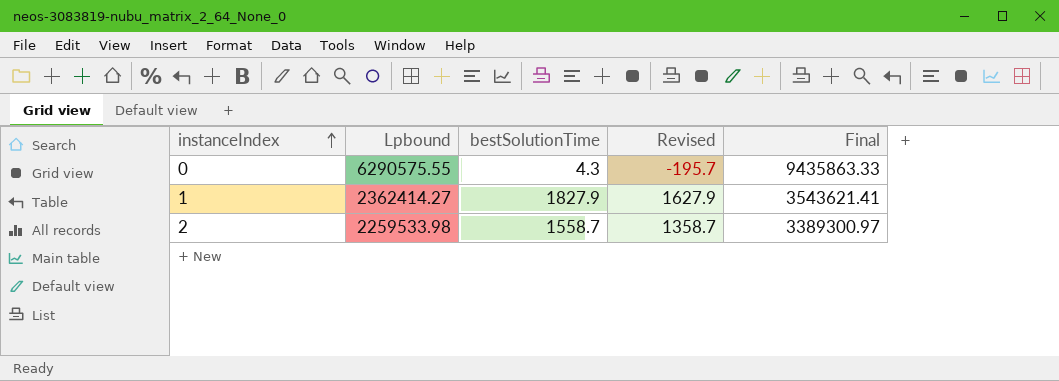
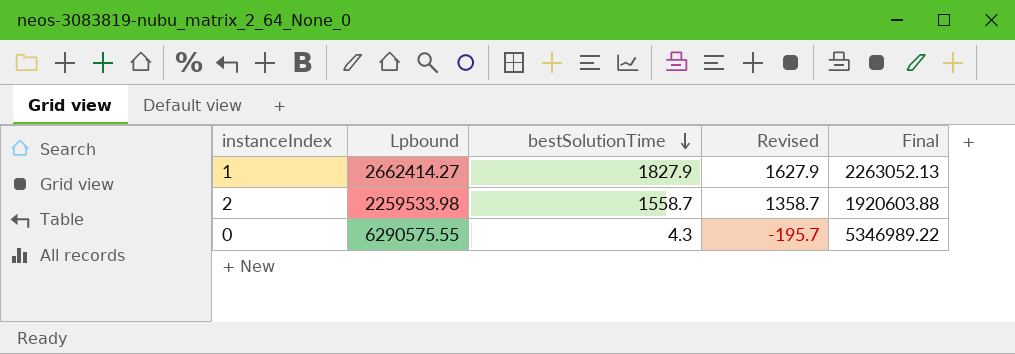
row order: instanceIndex ascending -> bestSolutionTime descending
column Final | formula: [Lpbound] * 1.5 -> [Lpbound] * 0.85
1 | Lpbound: 2362414.27 -> 2662414.27

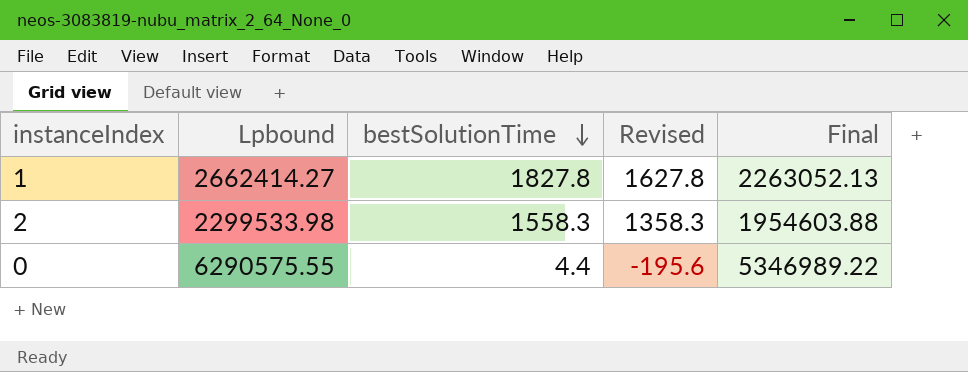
1 | bestSolutionTime: 1827.9 -> 1827.8
1 | Revised: 1627.9 -> 1627.8
2 | Lpbound: 2259533.98 -> 2299533.98
2 | bestSolutionTime: 1558.7 -> 1558.3
2 | Revised: 1358.7 -> 1358.3
2 | Final: 1920603.88 -> 1954603.88
0 | bestSolutionTime: 4.3 -> 4.4
0 | Revised: -195.7 -> -195.6

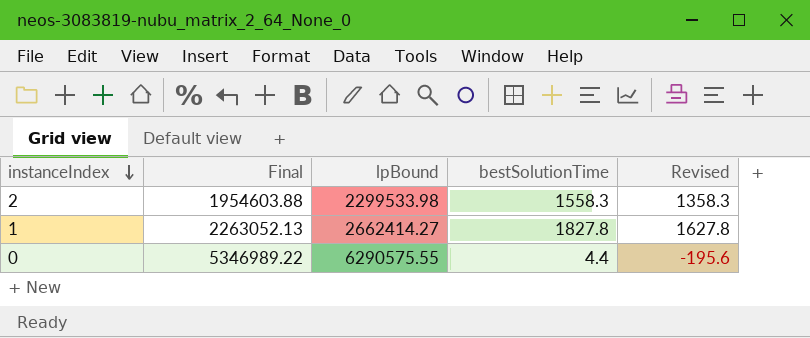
row order: bestSolutionTime descending -> instanceIndex descending
column Final | position: 5 -> 2
column name: Lpbound -> lpBound

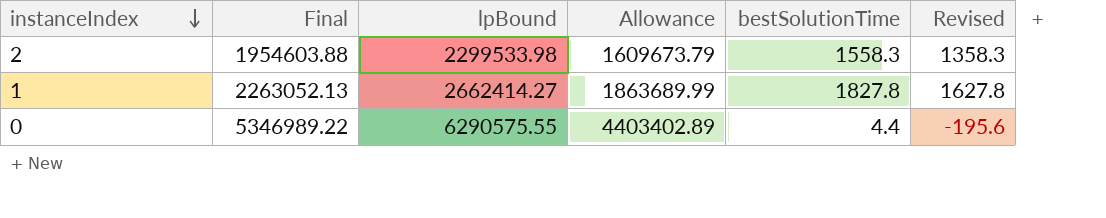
column Allowance | formula: none -> [lpBound] * 0.7

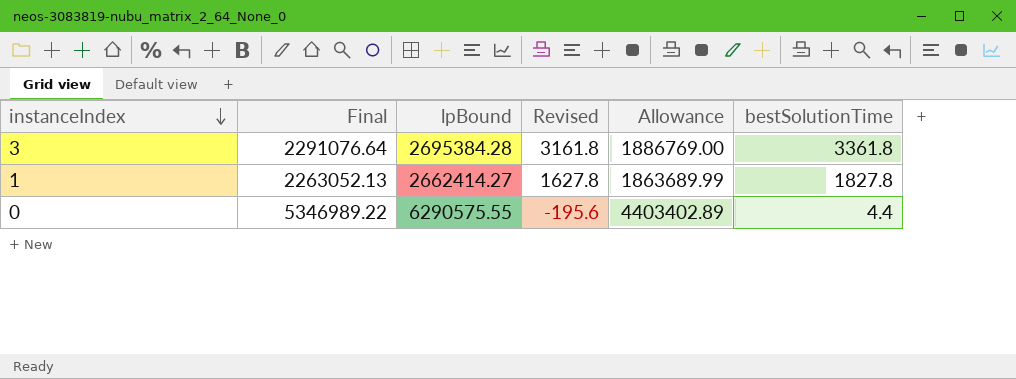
column Revised | position: 6 -> 4
row 2: 1954603.88 | 2299533.98 | 1609673.79 | 1558.3 | 1358.3 -> none
row 3: none -> 2291076.64 | 2695384.28 | 3161.8 | 1886769.00 | 3361.8

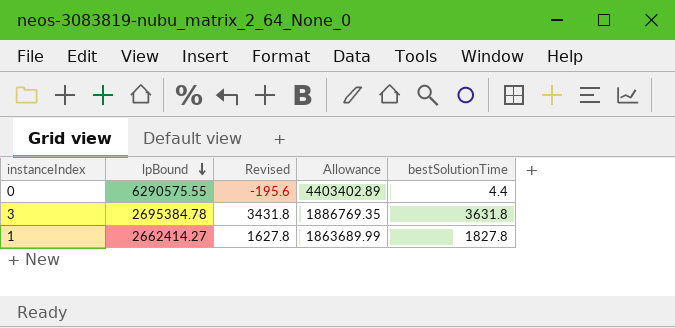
row order: instanceIndex descending -> lpBound descending
column Final | formula: [lpBound] * 0.85 -> none
3 | lpBound: 2695384.28 -> 2695384.78
3 | Revised: 3161.8 -> 3431.8
3 | Allowance: 1886769.00 -> 1886769.35
3 | bestSolutionTime: 3361.8 -> 3631.8

